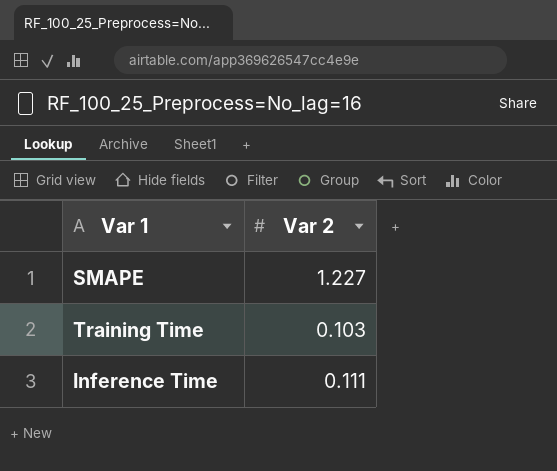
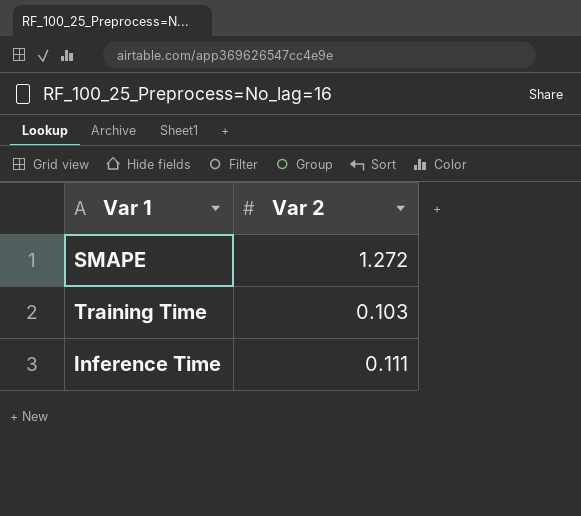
SMAPE | Var 2: 1.227 -> 1.272

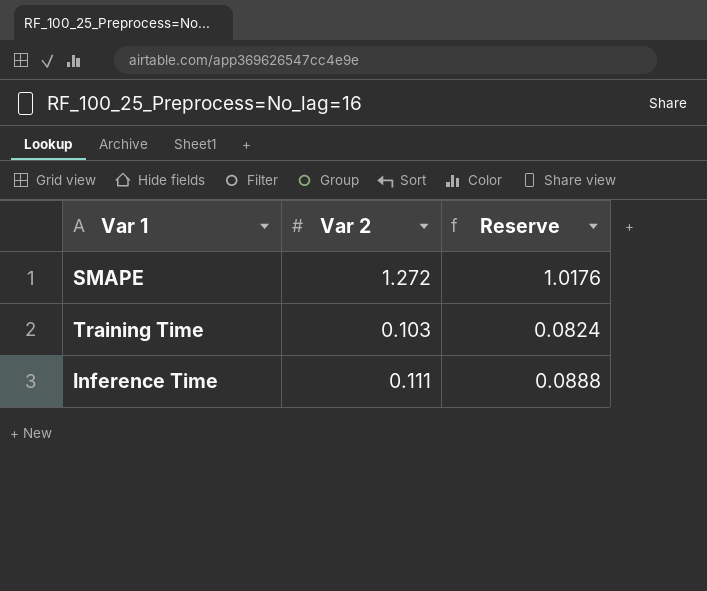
column Reserve | formula: none -> [Var 2] * 0.8

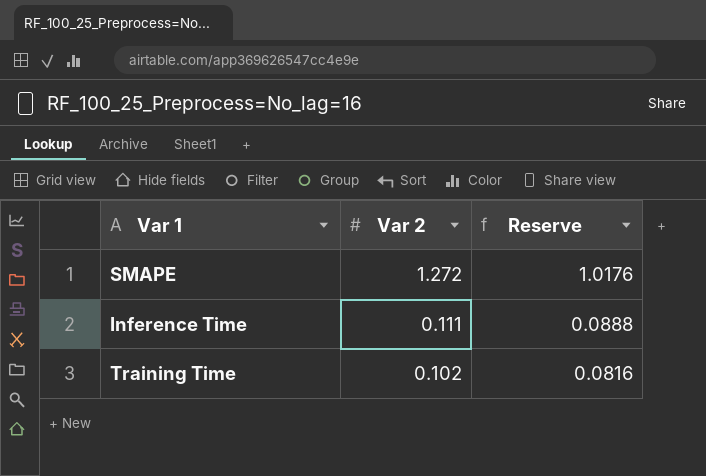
row order: none -> Var 2 descending
Training Time | Var 2: 0.103 -> 0.102
Training Time | Reserve: 0.0824 -> 0.0816

